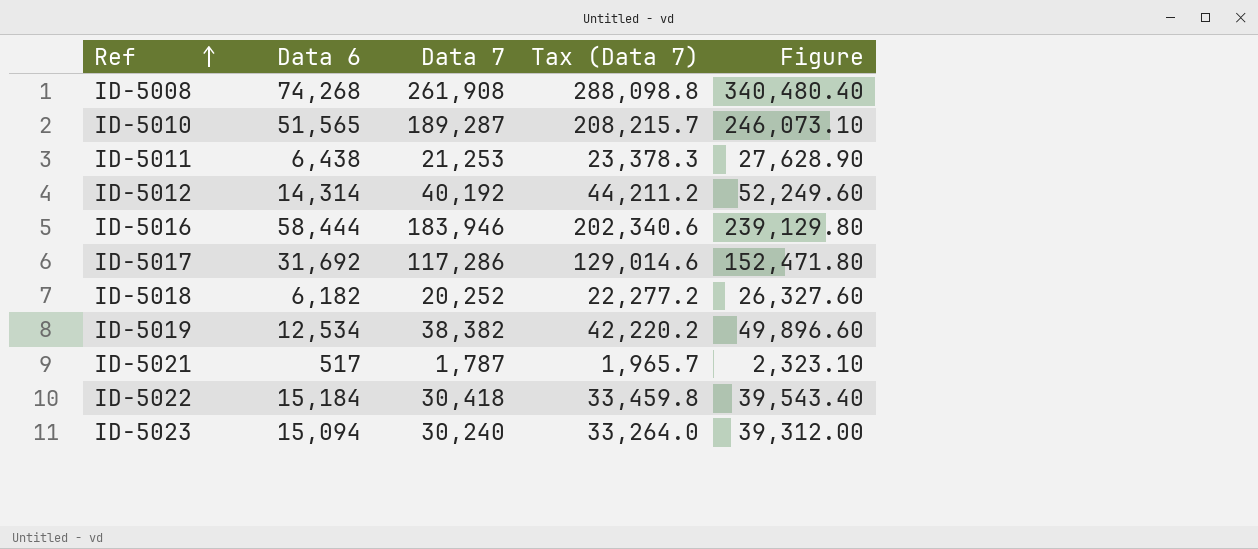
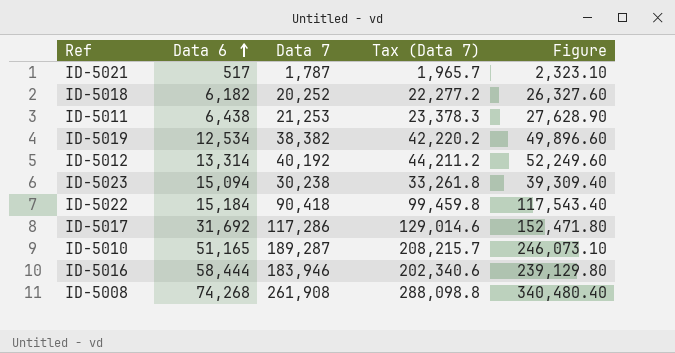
row order: Ref ascending -> Data 6 ascending
ID-5012 | Data 6: 14,314 -> 13,314
ID-5023 | Data 7: 30,240 -> 30,238
ID-5023 | Tax (Data 7): 33,264.0 -> 33,261.8
ID-5023 | Figure: 39,312.00 -> 39,309.40
ID-5022 | Data 7: 30,418 -> 90,418
ID-5022 | Tax (Data 7): 33,459.8 -> 99,459.8
ID-5022 | Figure: 39,543.40 -> 117,543.40
ID-5010 | Data 6: 51,565 -> 51,165

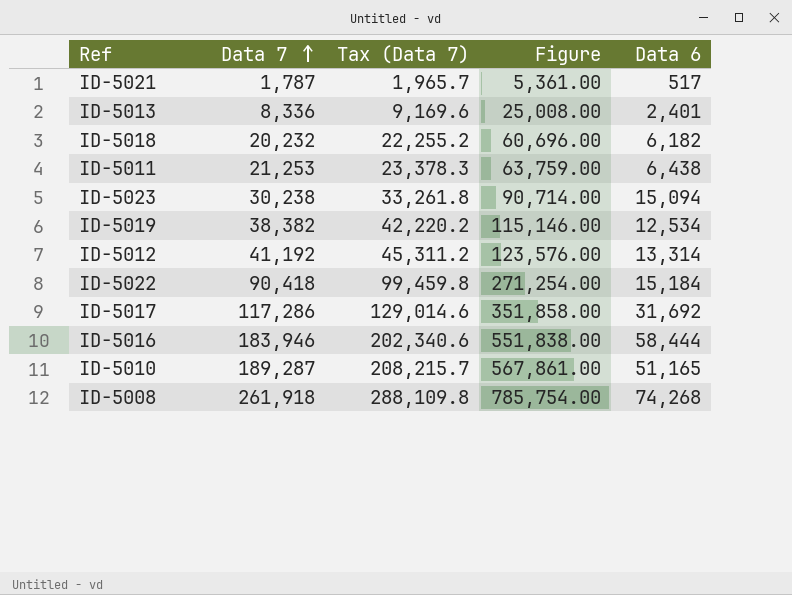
row order: Data 6 ascending -> Data 7 ascending
column Figure | formula: [Data 7] * 1.3 -> [Data 7] * 3
column Data 6 | position: 2 -> 5
row ID-5013: none -> 8,336 | 9,169.6 | 25,008.00 | 2,401
ID-5018 | Data 7: 20,252 -> 20,232
ID-5018 | Tax (Data 7): 22,277.2 -> 22,255.2
ID-5012 | Data 7: 40,192 -> 41,192
ID-5012 | Tax (Data 7): 44,211.2 -> 45,311.2
ID-5008 | Data 7: 261,908 -> 261,918
ID-5008 | Tax (Data 7): 288,098.8 -> 288,109.8

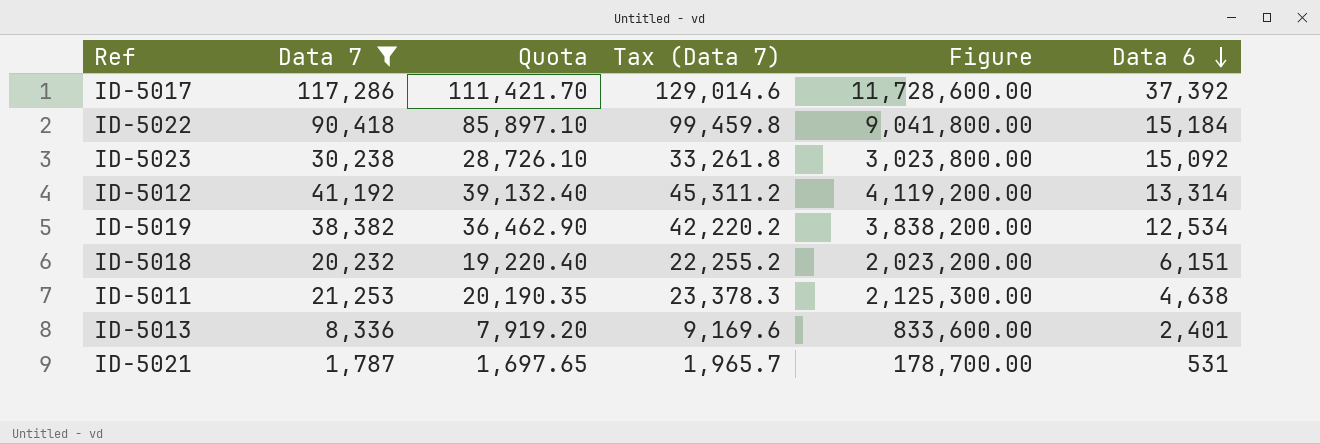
filter: none -> Data 7 <= 117,286
row order: Data 7 ascending -> Data 6 descending
column Quota | formula: none -> [Data 7] * 0.95
column Figure | formula: [Data 7] * 3 -> [Data 7] * 100
ID-5017 | Data 6: 31,692 -> 37,392
ID-5023 | Data 6: 15,094 -> 15,092
ID-5018 | Data 6: 6,182 -> 6,151
ID-5011 | Data 6: 6,438 -> 4,638
ID-5021 | Data 6: 517 -> 531

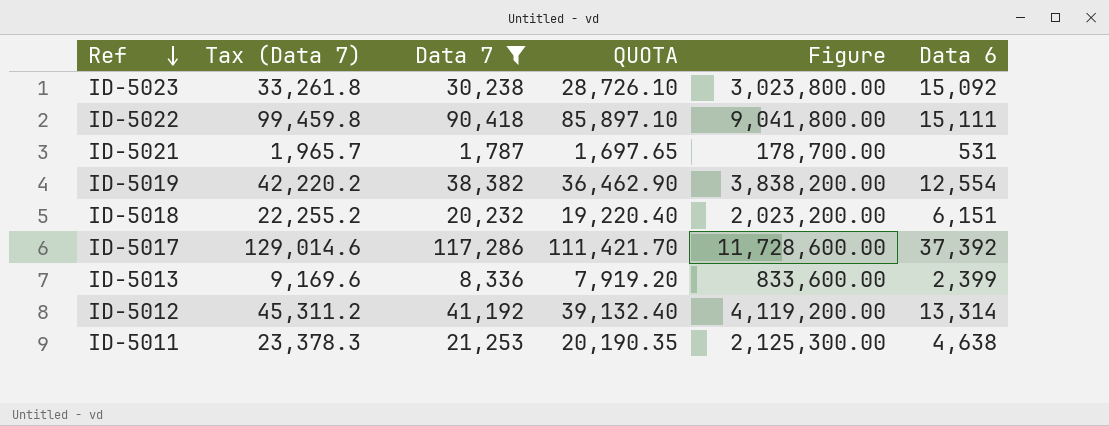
row order: Data 6 descending -> Ref descending
column Tax (Data 7) | position: 4 -> 2
column name: Quota -> QUOTA
ID-5022 | Data 6: 15,184 -> 15,111
ID-5019 | Data 6: 12,534 -> 12,554
ID-5013 | Data 6: 2,401 -> 2,399

